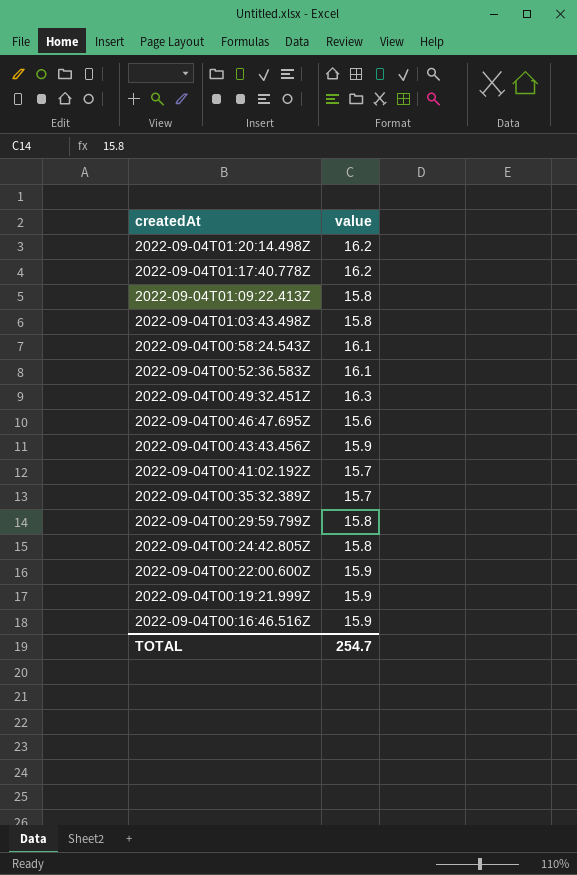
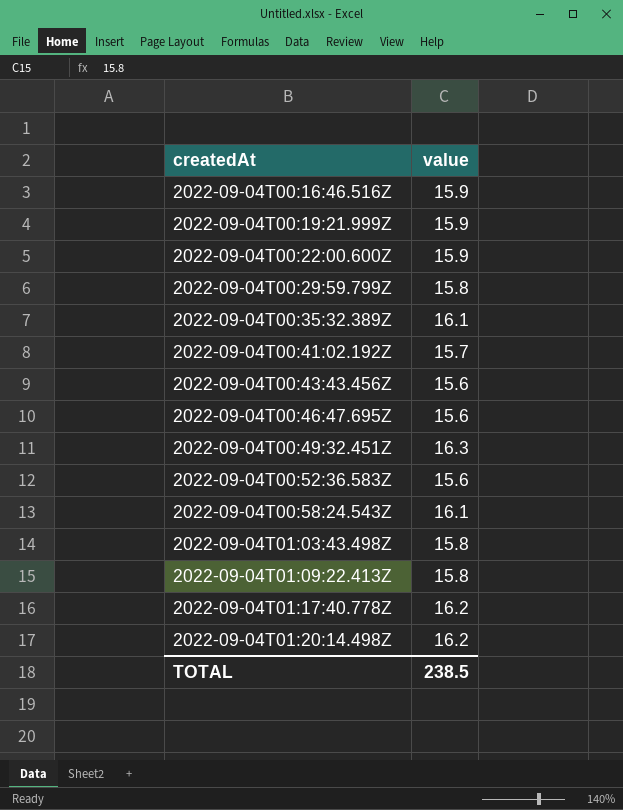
row order: createdAt descending -> createdAt ascending
row 2022-09-04T00:24:42.805Z: 15.8 -> none
2022-09-04T00:35:32.389Z | value: 15.7 -> 16.1
2022-09-04T00:43:43.456Z | value: 15.9 -> 15.6
2022-09-04T00:52:36.583Z | value: 16.1 -> 15.6
TOTAL | value: 254.7 -> 238.5

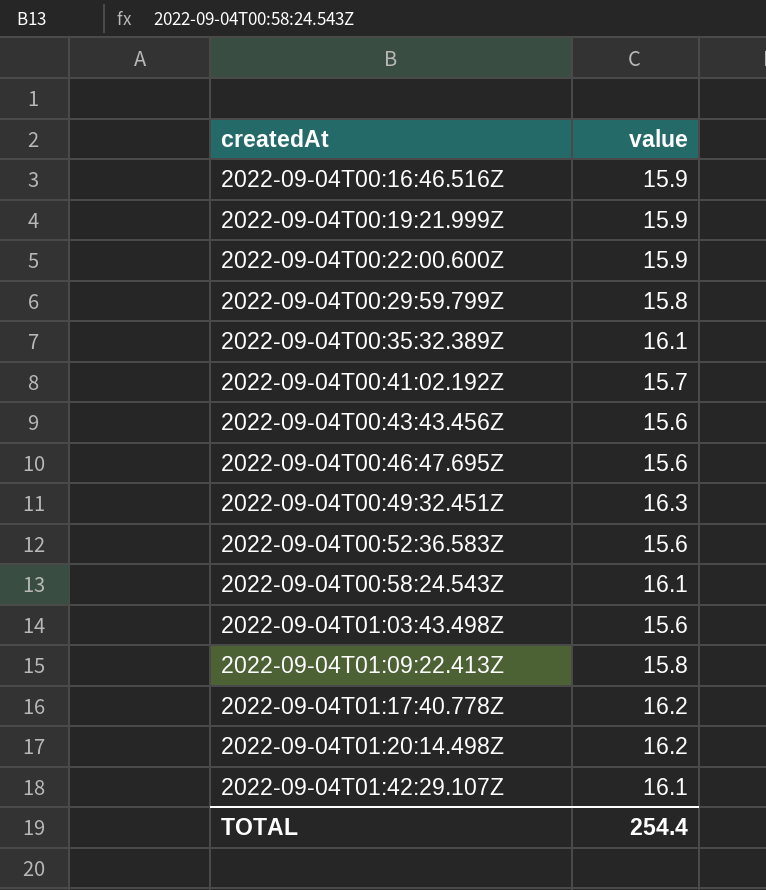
2022-09-04T01:03:43.498Z | value: 15.8 -> 15.6
row 2022-09-04T01:42:29.107Z: none -> 16.1
TOTAL | value: 238.5 -> 254.4

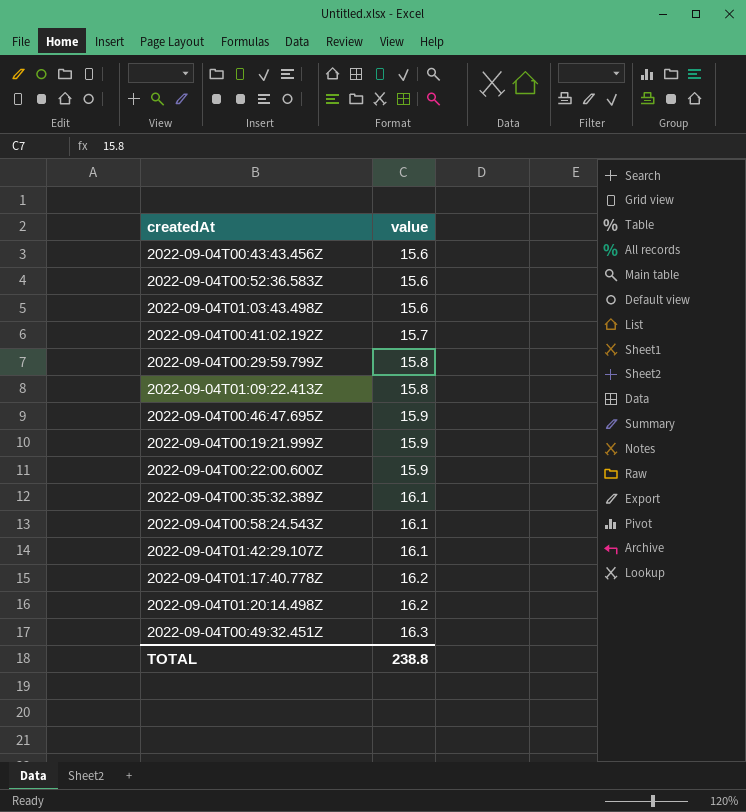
row order: createdAt ascending -> value ascending
row 2022-09-04T00:16:46.516Z: 15.9 -> none
2022-09-04T00:46:47.695Z | value: 15.6 -> 15.9
TOTAL | value: 254.4 -> 238.8

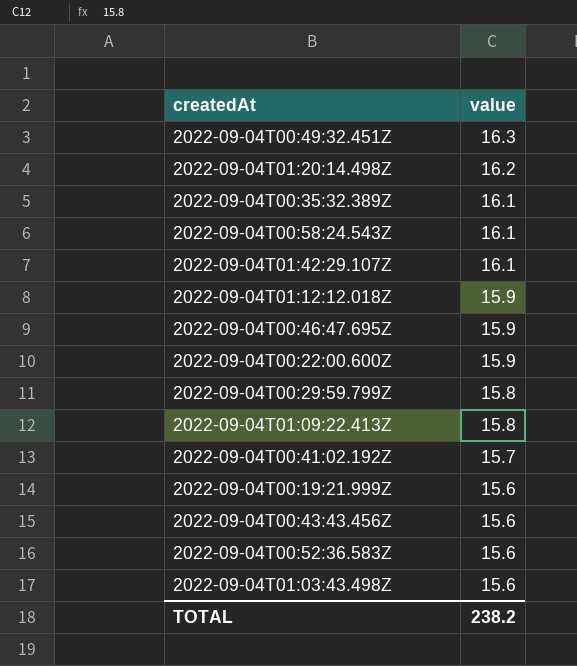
row order: value ascending -> value descending
row 2022-09-04T01:17:40.778Z: 16.2 -> none
row 2022-09-04T01:12:12.018Z: none -> 15.9
2022-09-04T00:19:21.999Z | value: 15.9 -> 15.6
TOTAL | value: 238.8 -> 238.2

